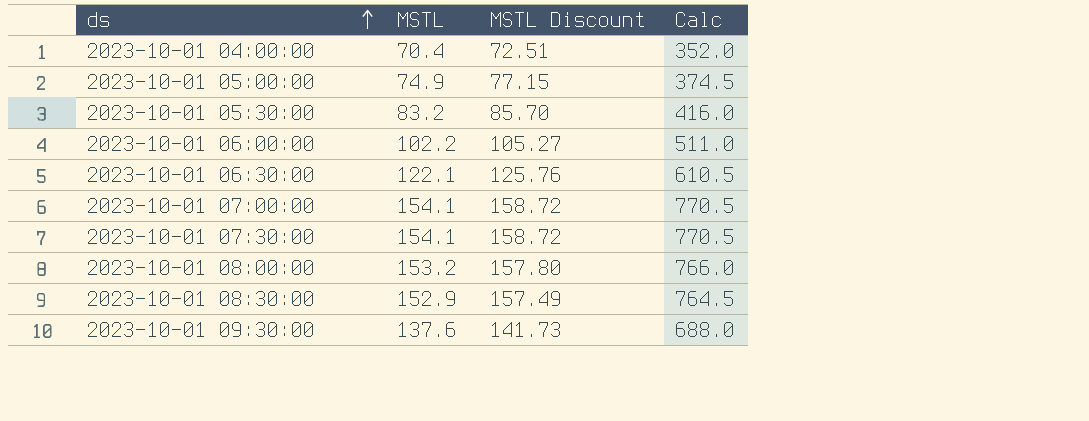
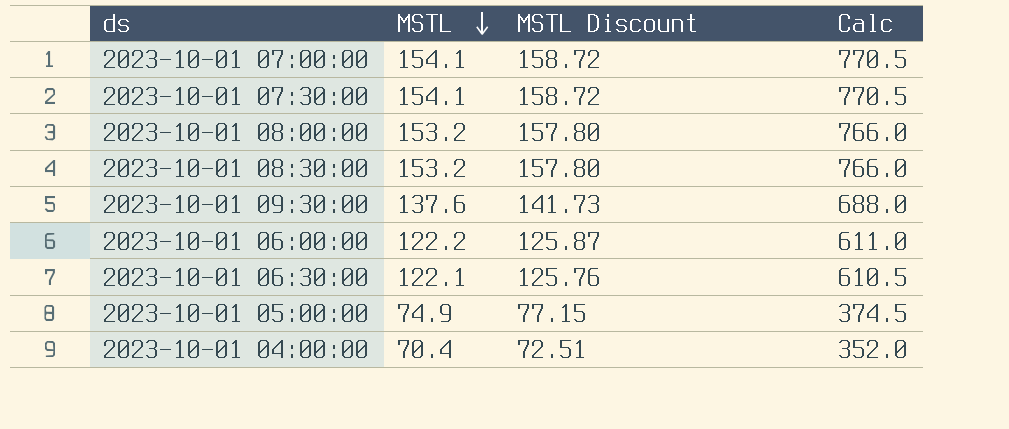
row order: ds ascending -> MSTL descending
row 2023-10-01 05:30:00: 83.2 | 85.70 | 416.0 -> none
2023-10-01 08:30:00 | MSTL: 152.9 -> 153.2
2023-10-01 08:30:00 | MSTL Discount: 157.49 -> 157.80
2023-10-01 08:30:00 | Calc: 764.5 -> 766.0
2023-10-01 06:00:00 | MSTL: 102.2 -> 122.2
2023-10-01 06:00:00 | MSTL Discount: 105.27 -> 125.87
2023-10-01 06:00:00 | Calc: 511.0 -> 611.0

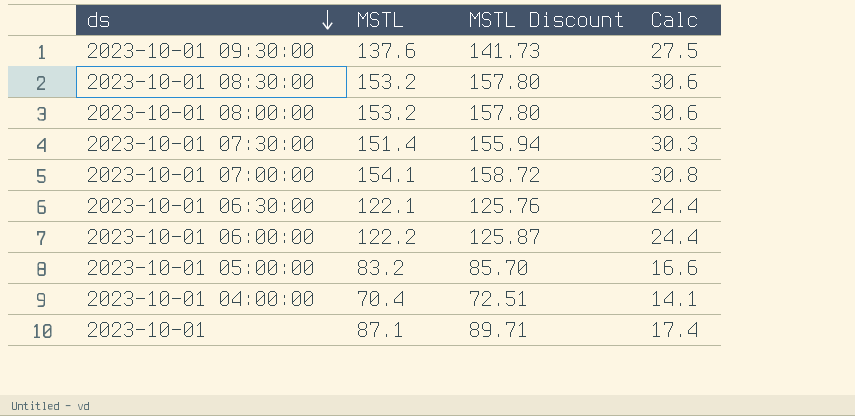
row order: MSTL descending -> ds descending
column Calc | formula: [MSTL] * 5 -> [MSTL] * 0.2
2023-10-01 07:30:00 | MSTL: 154.1 -> 151.4
2023-10-01 07:30:00 | MSTL Discount: 158.72 -> 155.94
2023-10-01 05:00:00 | MSTL: 74.9 -> 83.2
2023-10-01 05:00:00 | MSTL Discount: 77.15 -> 85.70
row 2023-10-01: none -> 87.1 | 89.71 | 17.4

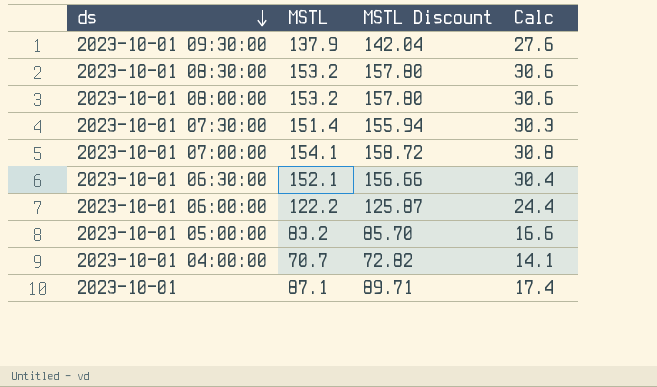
2023-10-01 09:30:00 | MSTL: 137.6 -> 137.9
2023-10-01 09:30:00 | MSTL Discount: 141.73 -> 142.04
2023-10-01 09:30:00 | Calc: 27.5 -> 27.6
2023-10-01 06:30:00 | MSTL: 122.1 -> 152.1
2023-10-01 06:30:00 | MSTL Discount: 125.76 -> 156.66
2023-10-01 06:30:00 | Calc: 24.4 -> 30.4
2023-10-01 04:00:00 | MSTL: 70.4 -> 70.7
2023-10-01 04:00:00 | MSTL Discount: 72.51 -> 72.82

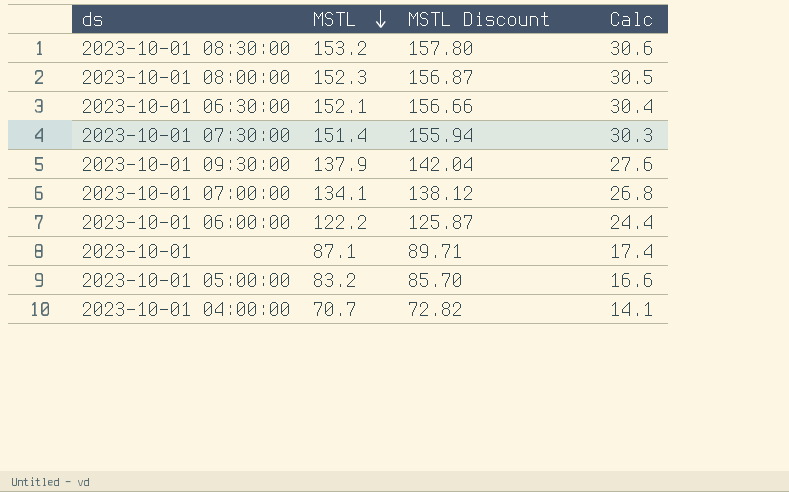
row order: ds descending -> MSTL descending
2023-10-01 08:00:00 | MSTL: 153.2 -> 152.3
2023-10-01 08:00:00 | MSTL Discount: 157.80 -> 156.87
2023-10-01 08:00:00 | Calc: 30.6 -> 30.5
2023-10-01 07:00:00 | MSTL: 154.1 -> 134.1
2023-10-01 07:00:00 | MSTL Discount: 158.72 -> 138.12
2023-10-01 07:00:00 | Calc: 30.8 -> 26.8

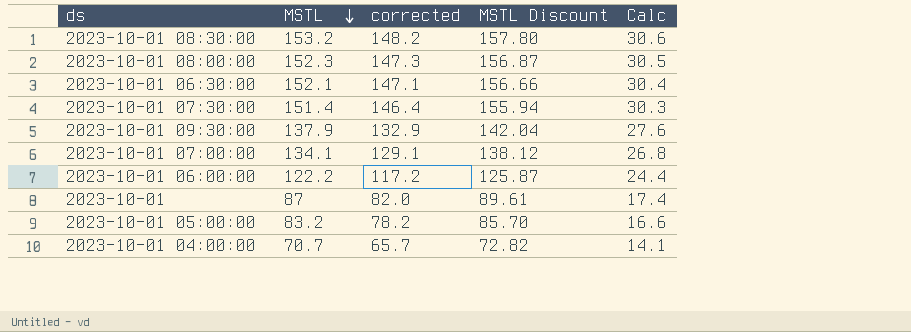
column corrected | formula: none -> [MSTL] - 5
2023-10-01 | MSTL: 87.1 -> 87
2023-10-01 | MSTL Discount: 89.71 -> 89.61

